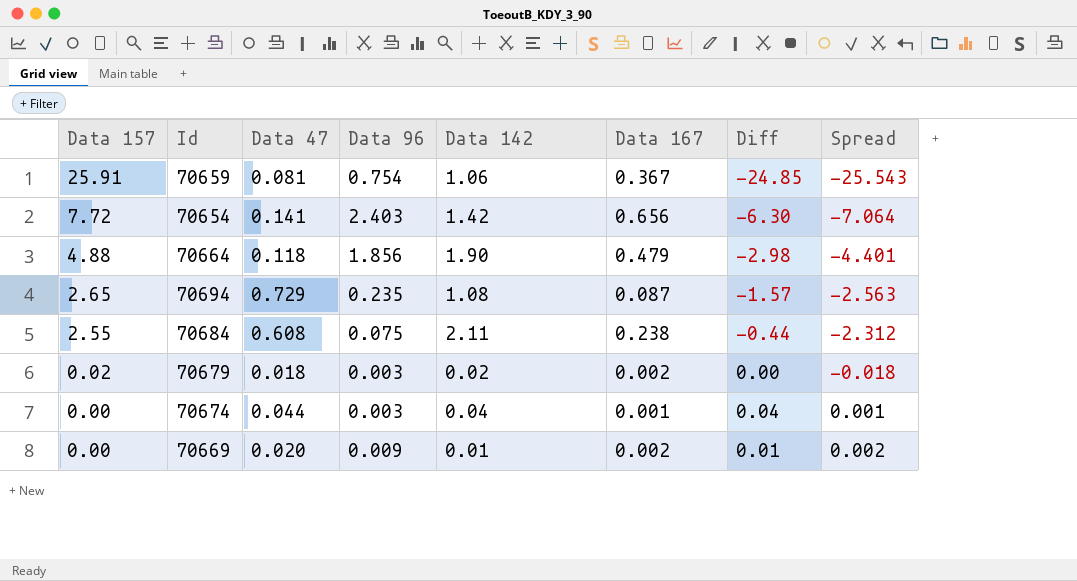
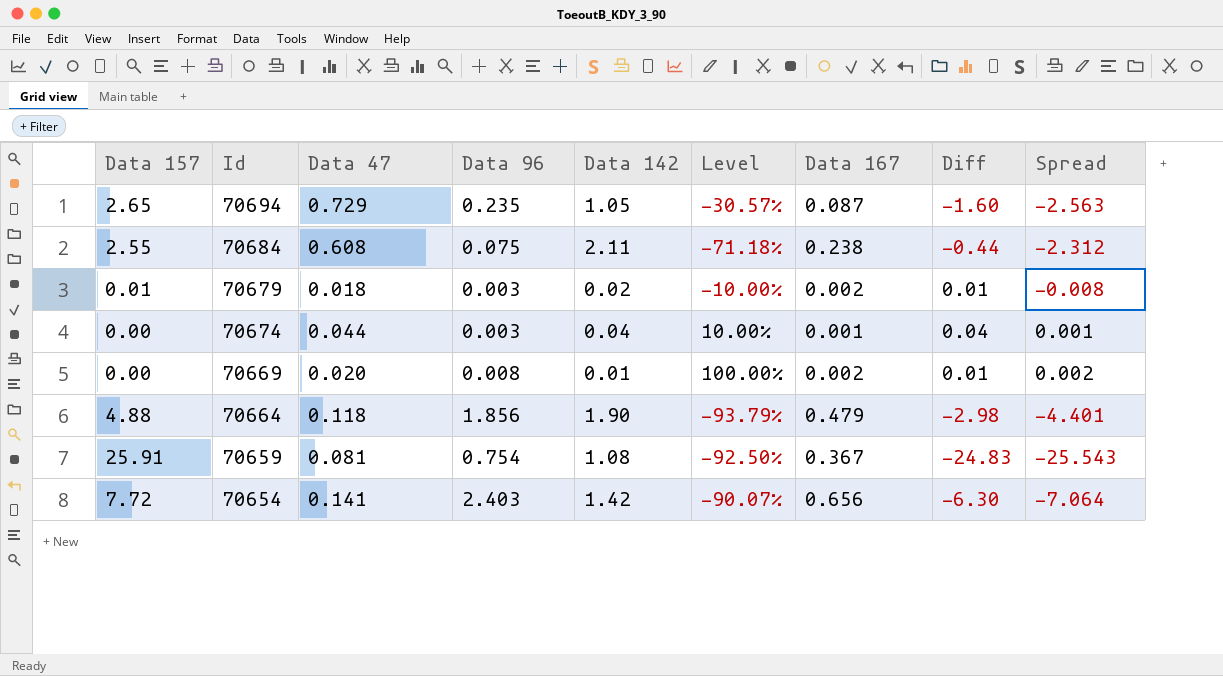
row order: Data 157 descending -> Id descending
column Level | formula: none -> ([Data 47] - [Data 142]) / [Data 142]
70694 | Data 142: 1.08 -> 1.05
70694 | Diff: -1.57 -> -1.60
70679 | Data 157: 0.02 -> 0.01
70679 | Diff: 0.00 -> 0.01
70679 | Spread: -0.018 -> -0.008
70669 | Data 96: 0.009 -> 0.008
70659 | Data 142: 1.06 -> 1.08
70659 | Diff: -24.85 -> -24.83

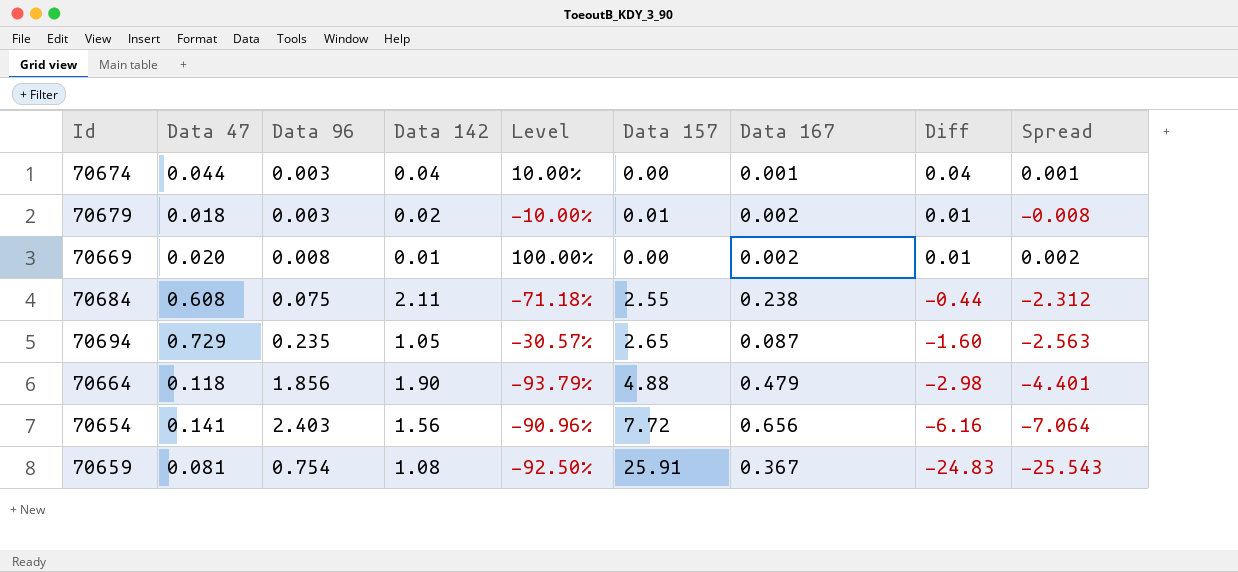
row order: Id descending -> Diff descending
column Data 157 | position: 1 -> 6
70654 | Data 142: 1.42 -> 1.56
70654 | Level: -90.07% -> -90.96%
70654 | Diff: -6.30 -> -6.16

